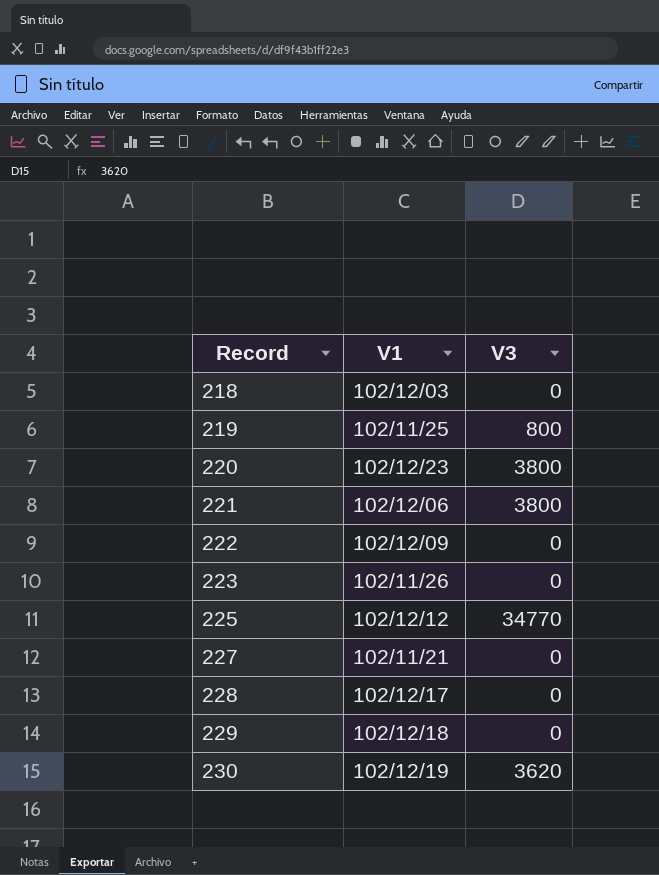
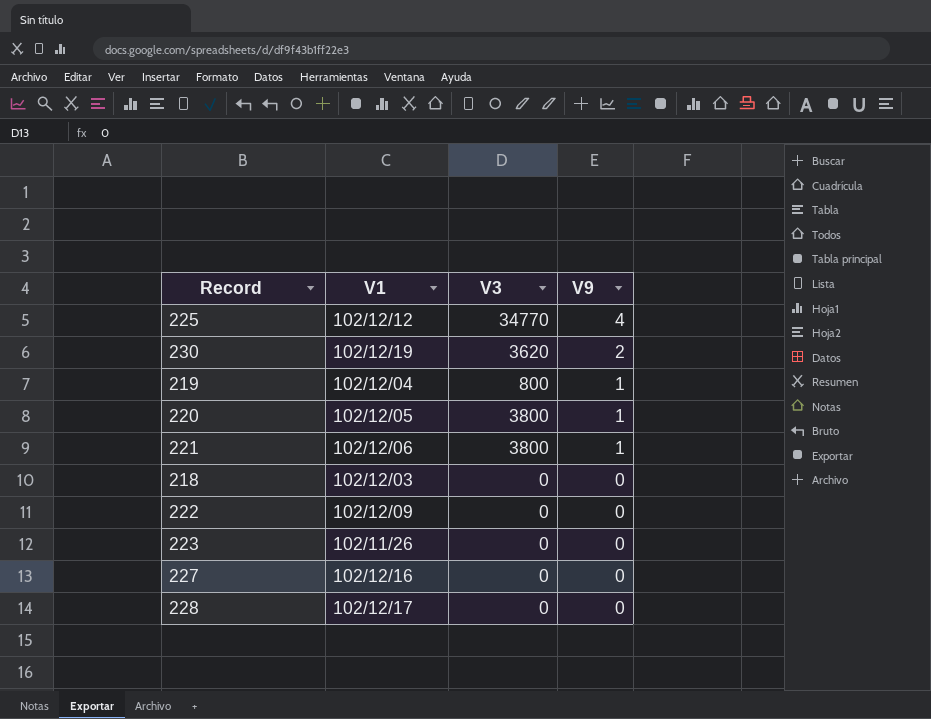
row order: Record ascending -> V9 descending
column V9 | position: none -> 4
row 229: 102/12/18 | 0 -> none
219 | V1: 102/11/25 -> 102/12/04
220 | V1: 102/12/23 -> 102/12/05
227 | V1: 102/11/21 -> 102/12/16

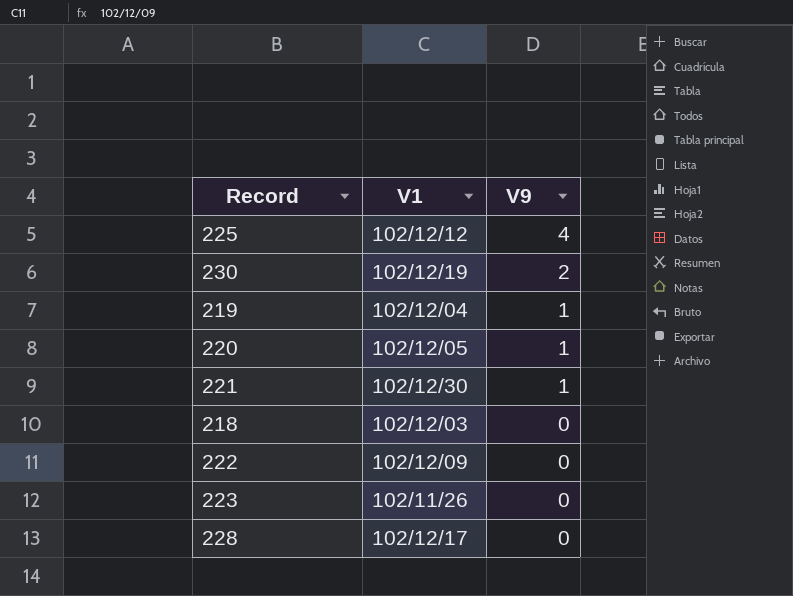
column V3 | position: 3 -> none
row 227: 102/12/16 | 0 | 0 -> none
221 | V1: 102/12/06 -> 102/12/30

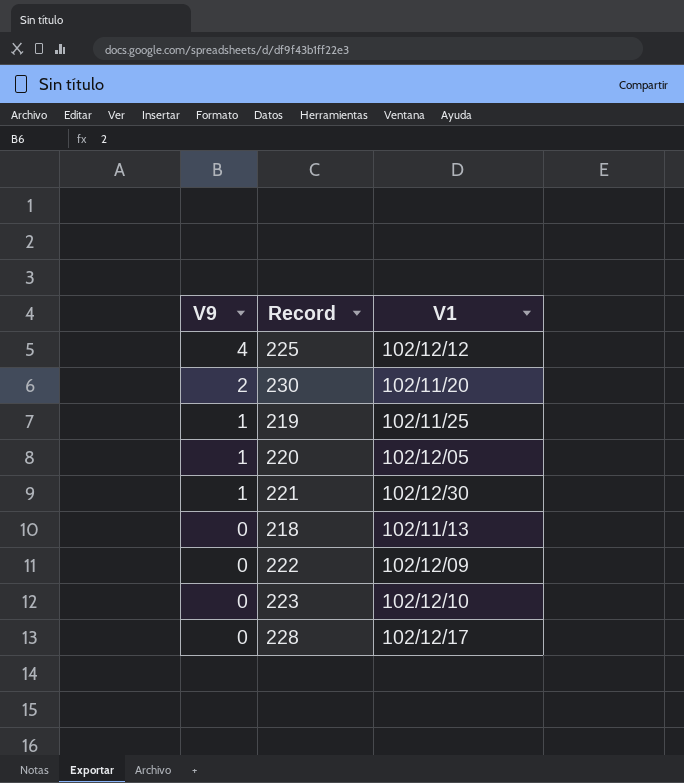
column V9 | position: 3 -> 1
230 | V1: 102/12/19 -> 102/11/20
219 | V1: 102/12/04 -> 102/11/25
218 | V1: 102/12/03 -> 102/11/13
223 | V1: 102/11/26 -> 102/12/10

